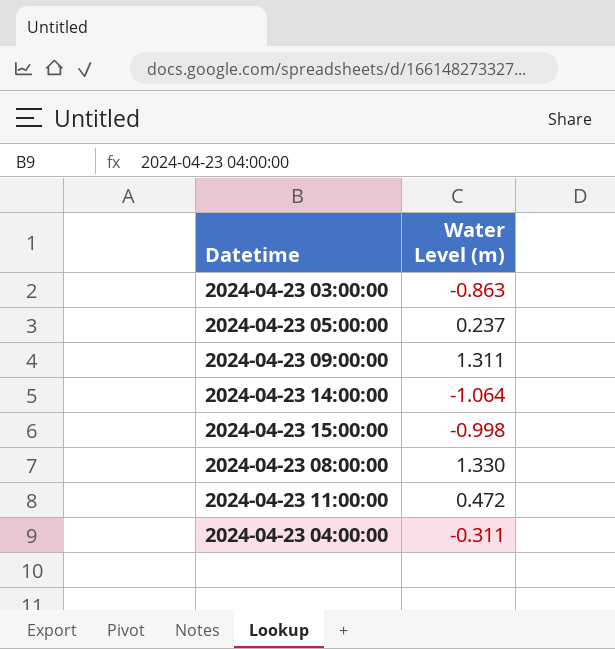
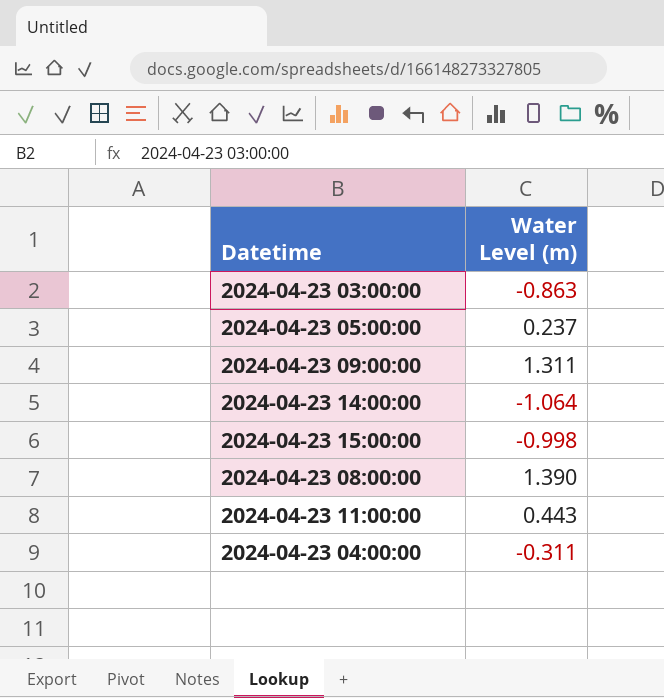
2024-04-23 08:00:00 | Water Level (m): 1.330 -> 1.390
2024-04-23 11:00:00 | Water Level (m): 0.472 -> 0.443

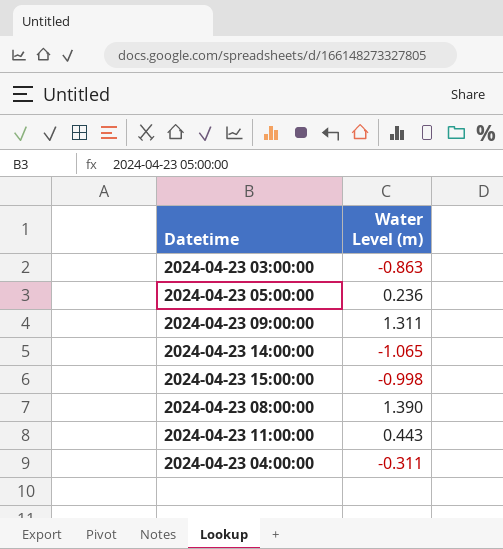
2024-04-23 05:00:00 | Water Level (m): 0.237 -> 0.236
2024-04-23 14:00:00 | Water Level (m): -1.064 -> -1.065

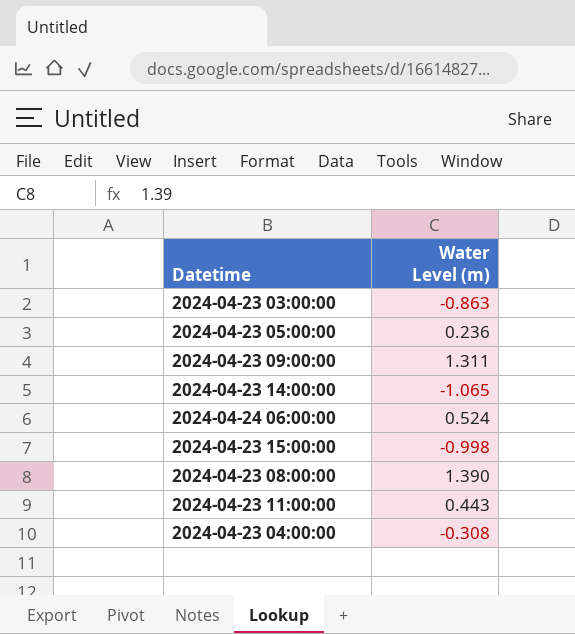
row 2024-04-24 06:00:00: none -> 0.524
2024-04-23 04:00:00 | Water Level (m): -0.311 -> -0.308

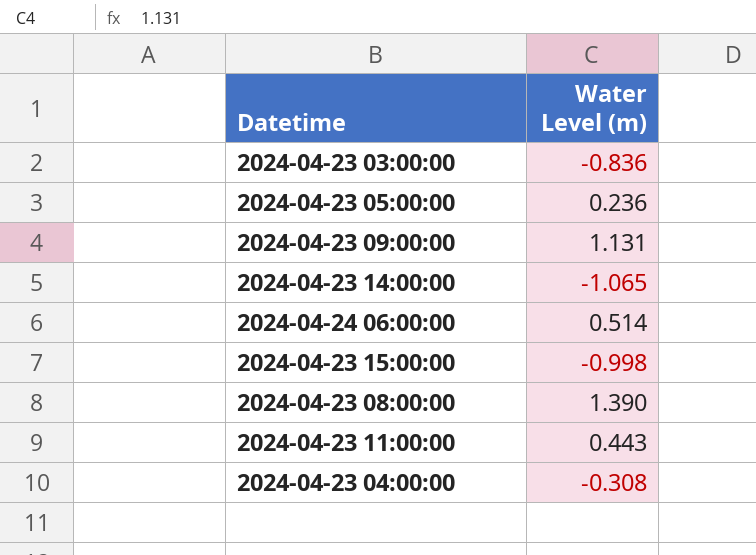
2024-04-23 03:00:00 | Water Level (m): -0.863 -> -0.836
2024-04-23 09:00:00 | Water Level (m): 1.311 -> 1.131
2024-04-24 06:00:00 | Water Level (m): 0.524 -> 0.514

